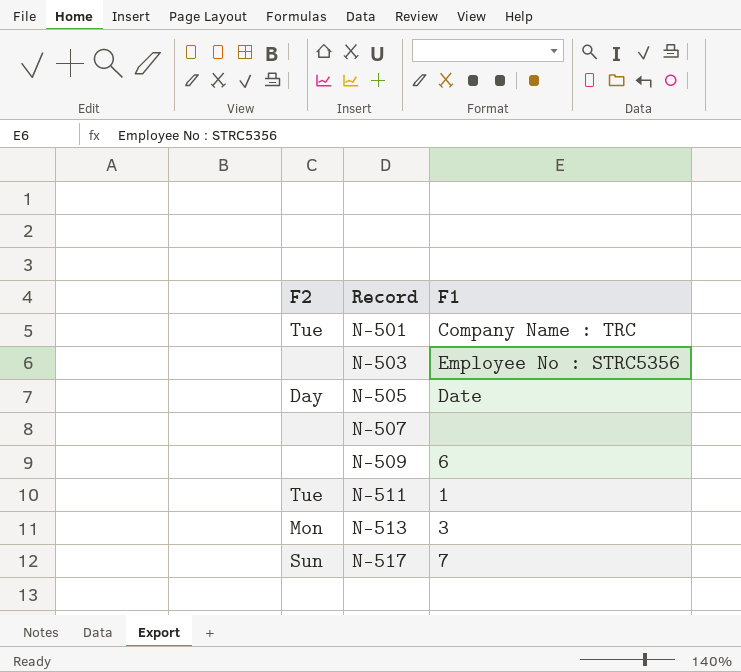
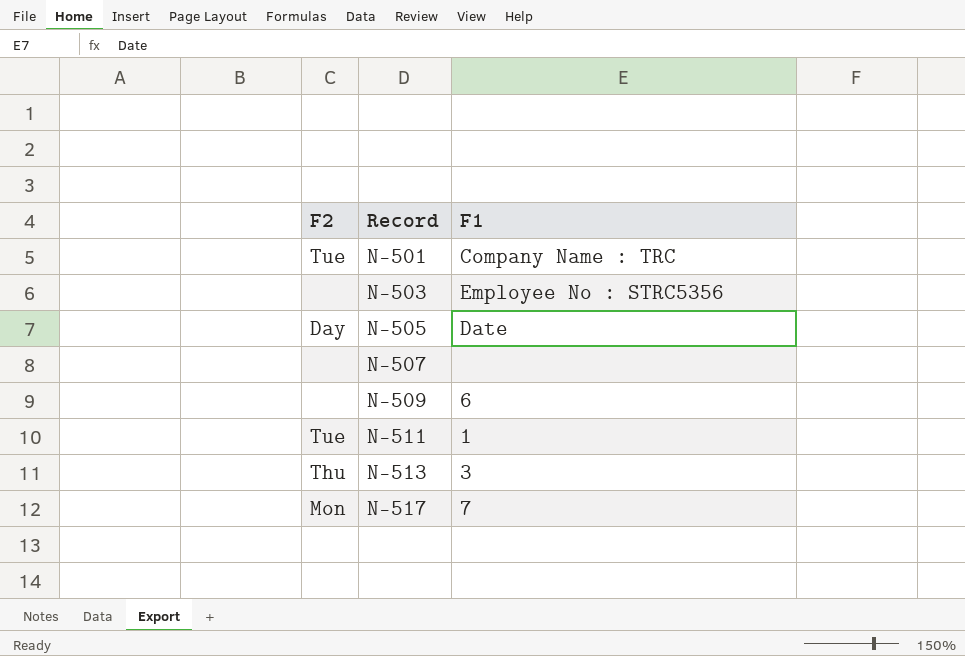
N-513 | F2: Mon -> Thu
N-517 | F2: Sun -> Mon

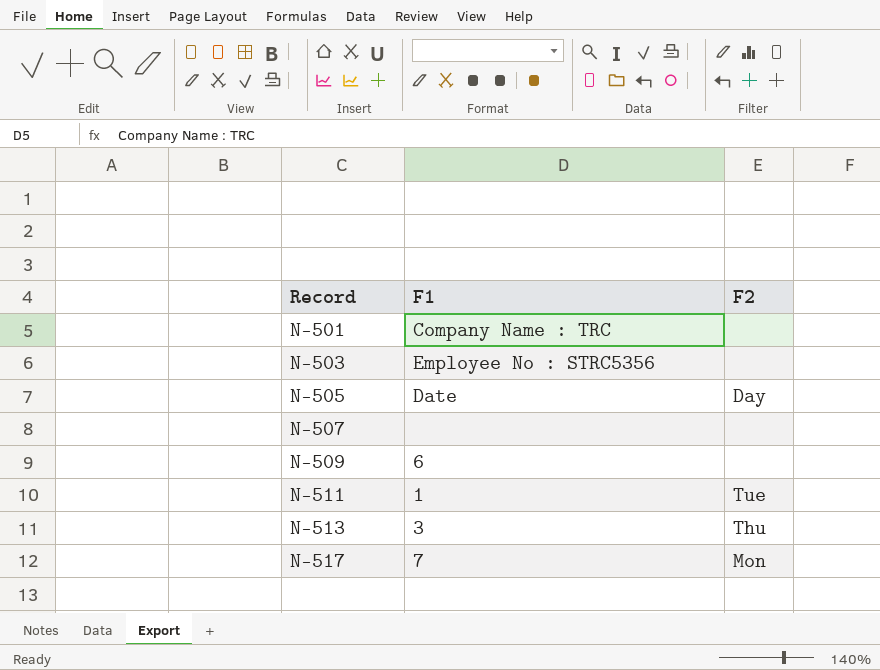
column F2 | position: 1 -> 3
N-501 | F2: Tue -> none

